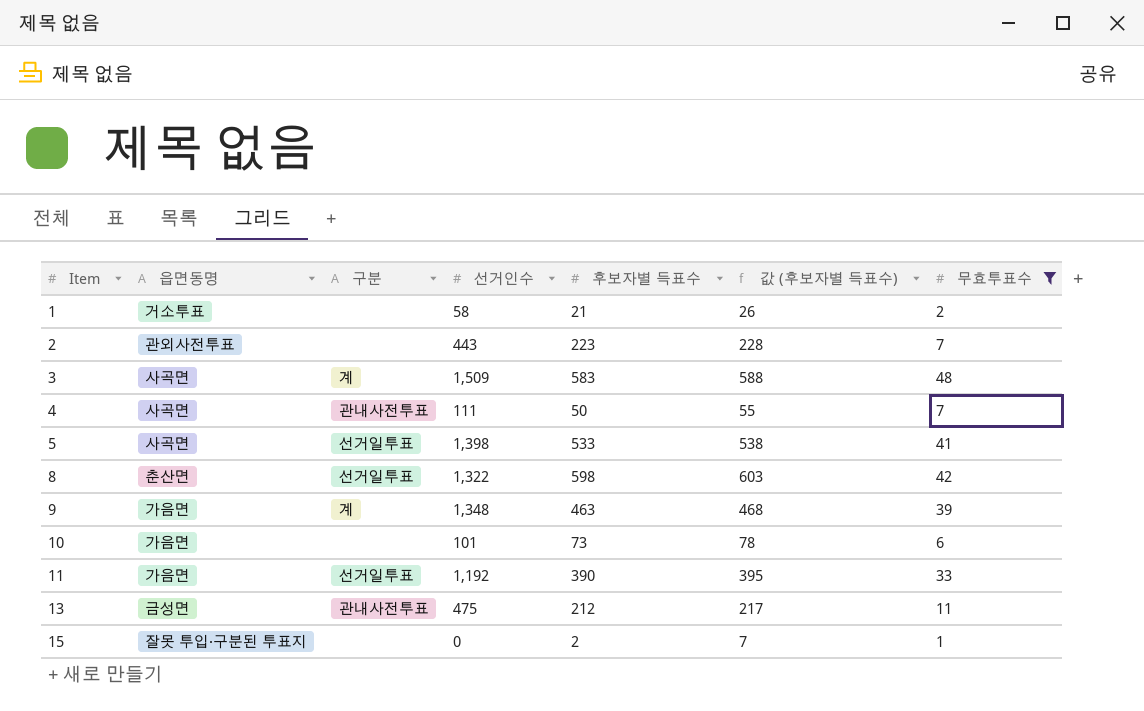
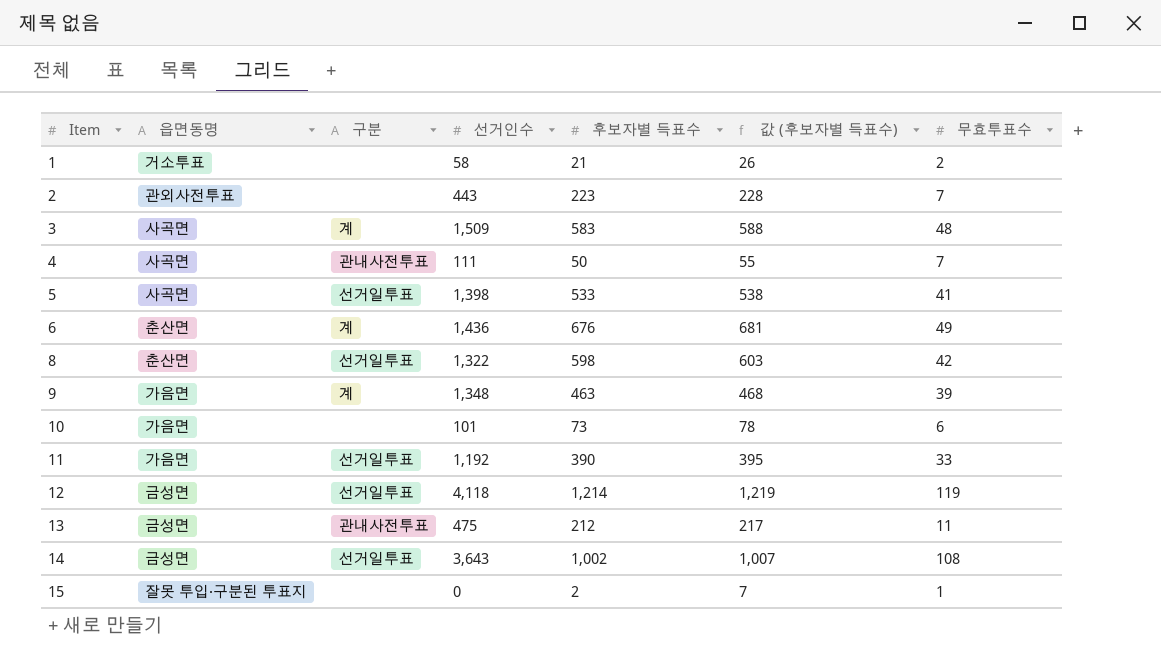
filter: 무효투표수 <= 48 -> none

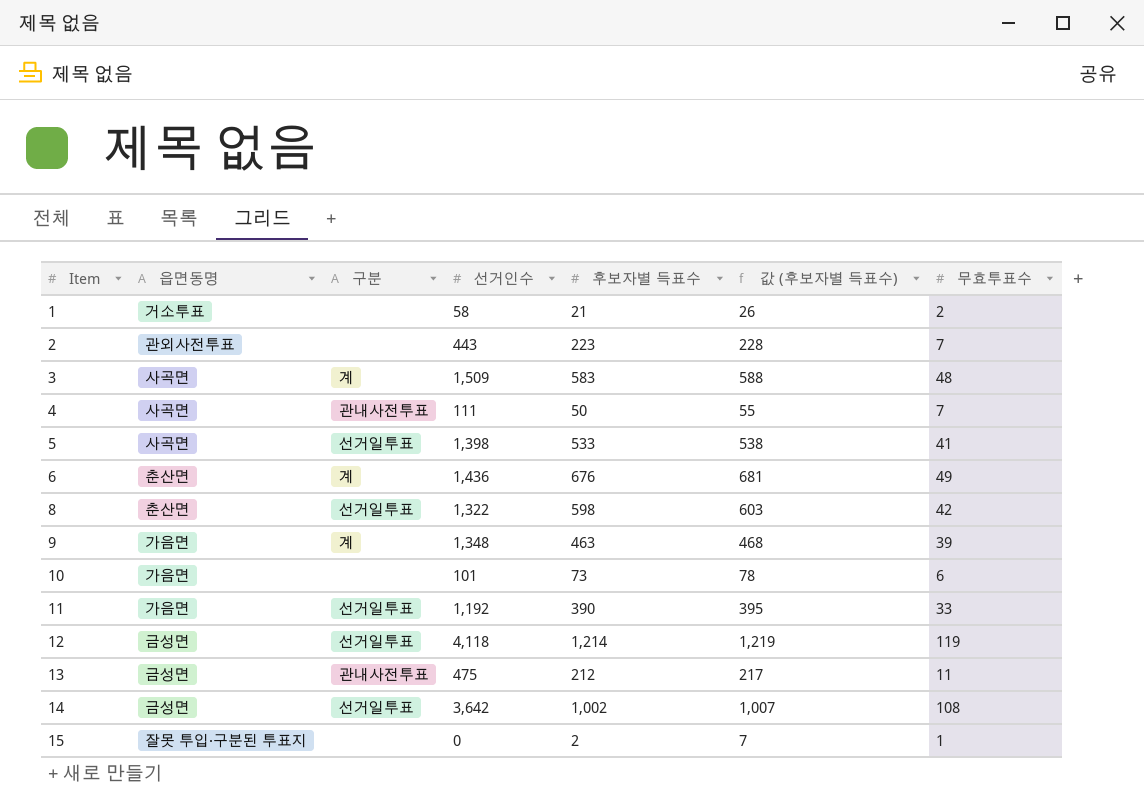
14 | 선거인수: 3,643 -> 3,642

